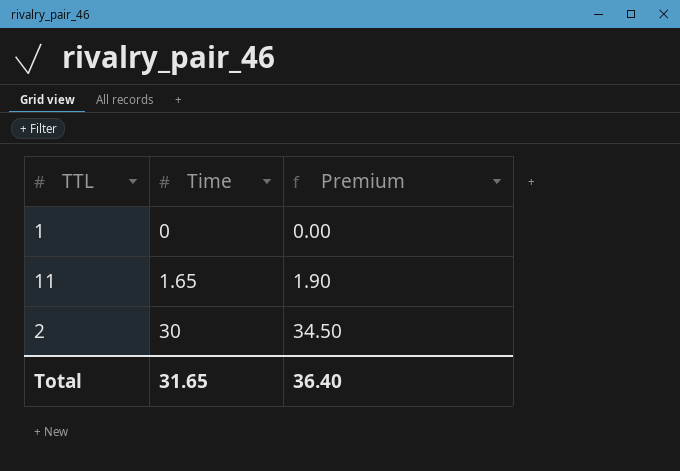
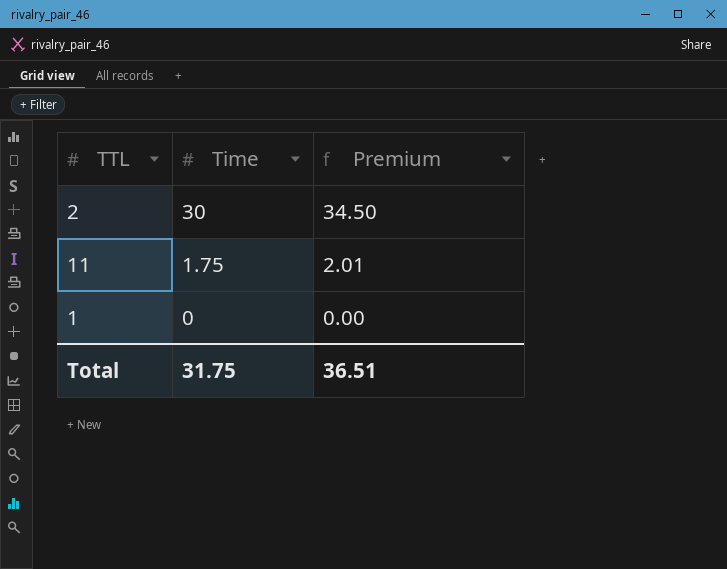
row order: Time ascending -> Time descending
11 | Time: 1.65 -> 1.75
11 | Premium: 1.90 -> 2.01
Total | Time: 31.65 -> 31.75
Total | Premium: 36.40 -> 36.51

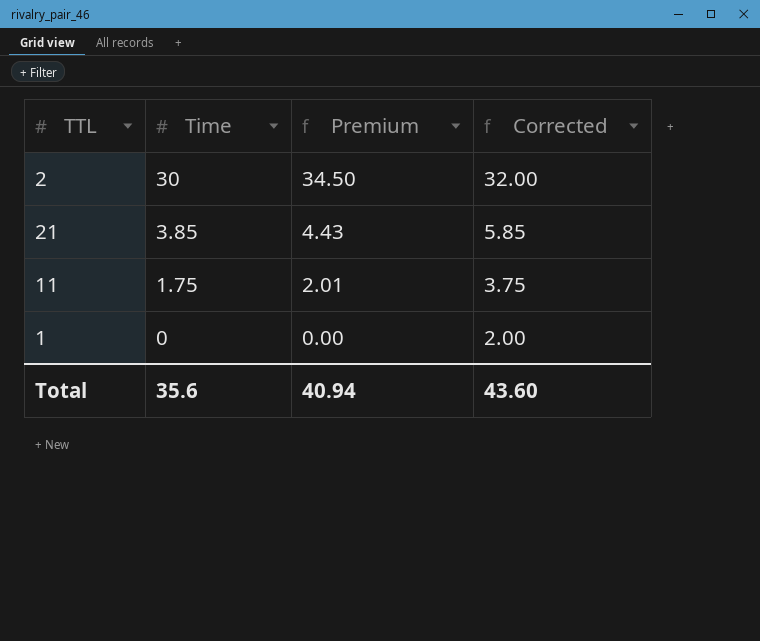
column Corrected | formula: none -> [Time] + 2
row 21: none -> 3.85 | 4.43 | 5.85
Total | Time: 31.75 -> 35.6
Total | Premium: 36.51 -> 40.94

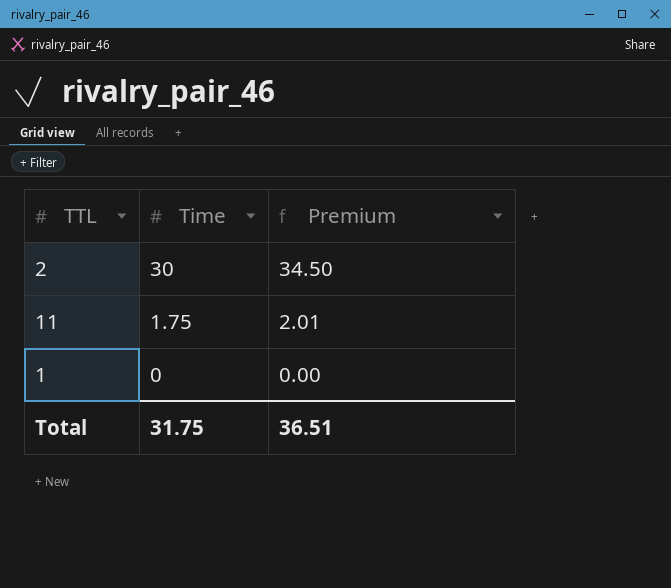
column Corrected | formula: [Time] + 2 -> none
row 21: 3.85 | 4.43 | 5.85 -> none
Total | Time: 35.6 -> 31.75
Total | Premium: 40.94 -> 36.51

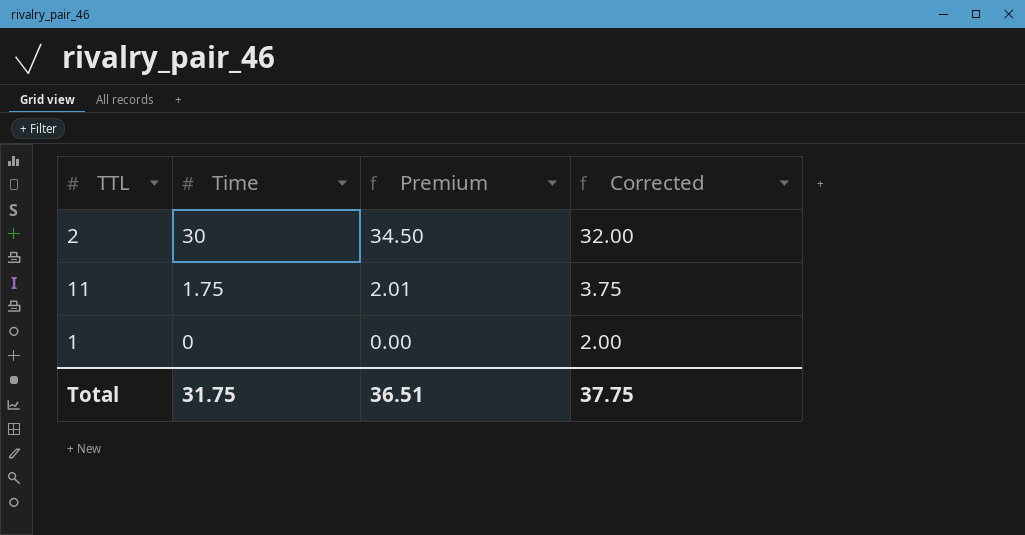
column Corrected | formula: none -> [Time] + 2

